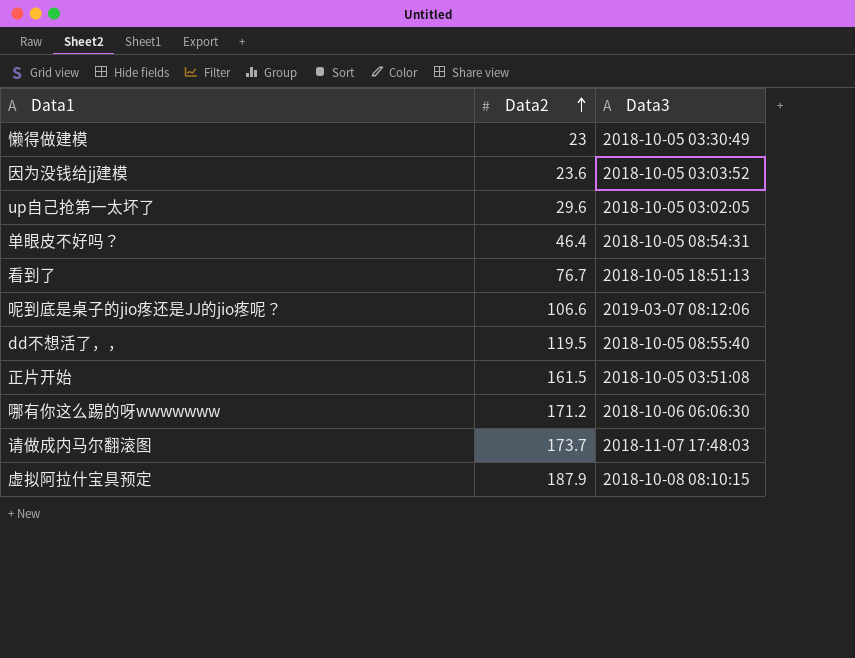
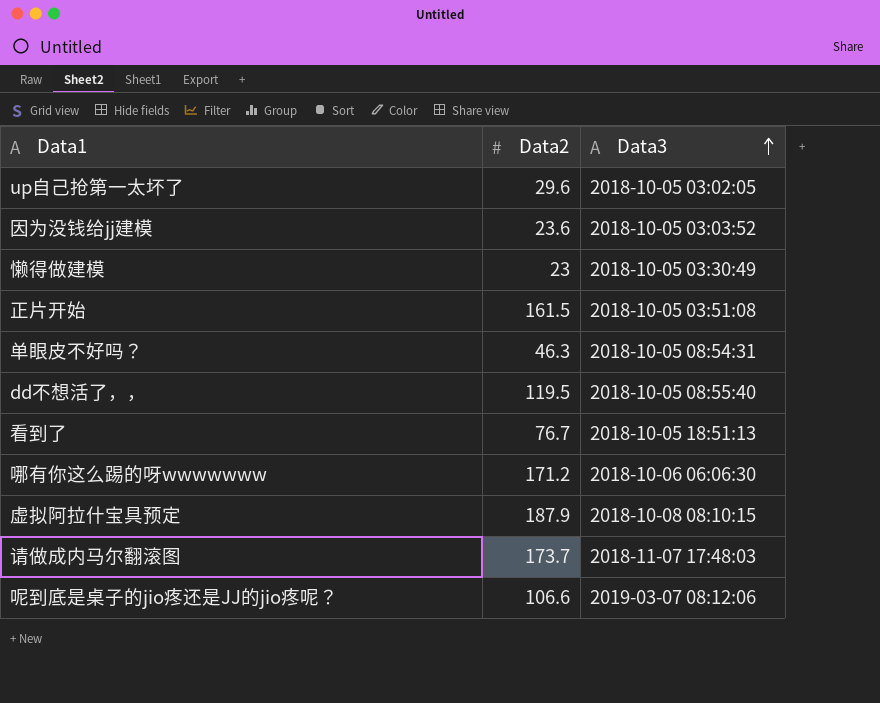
row order: Data2 ascending -> Data3 ascending
单眼皮不好吗？ | Data2: 46.4 -> 46.3

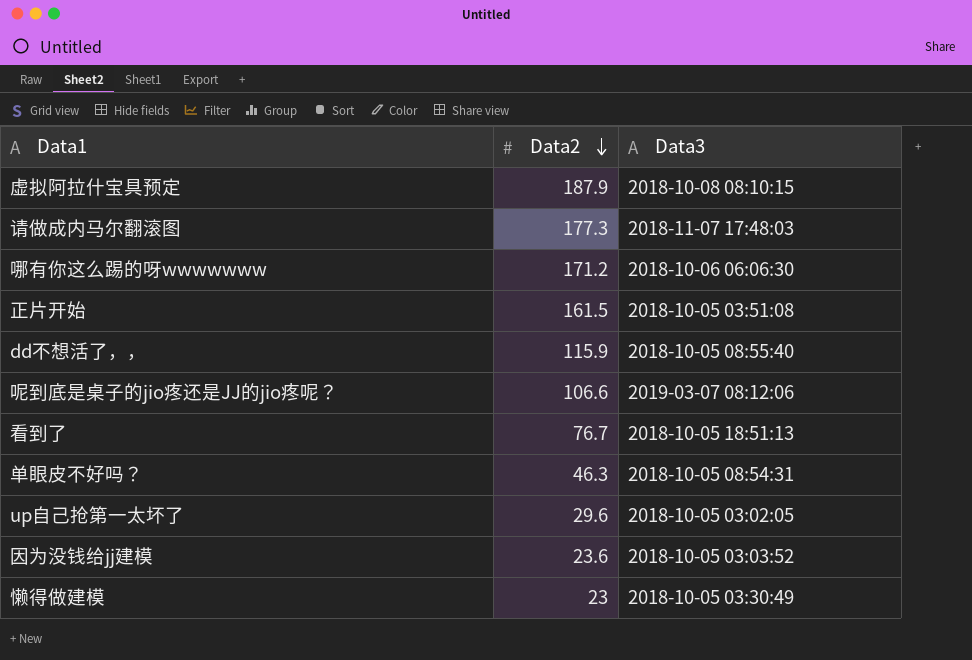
row order: Data3 ascending -> Data2 descending
请做成内马尔翻滚图 | Data2: 173.7 -> 177.3
dd不想活了，， | Data2: 119.5 -> 115.9

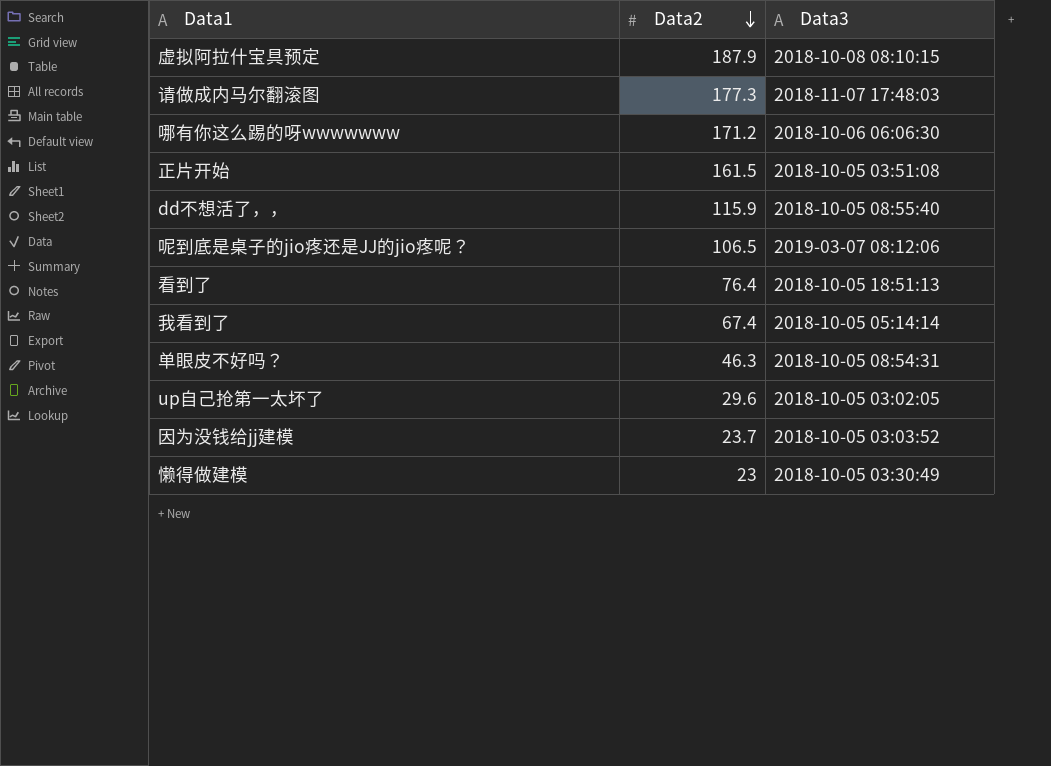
呢到底是桌子的jio疼还是JJ的jio疼呢？ | Data2: 106.6 -> 106.5
看到了 | Data2: 76.7 -> 76.4
row 我看到了: none -> 67.4 | 2018-10-05 05:14:14
因为没钱给jj建模 | Data2: 23.6 -> 23.7

